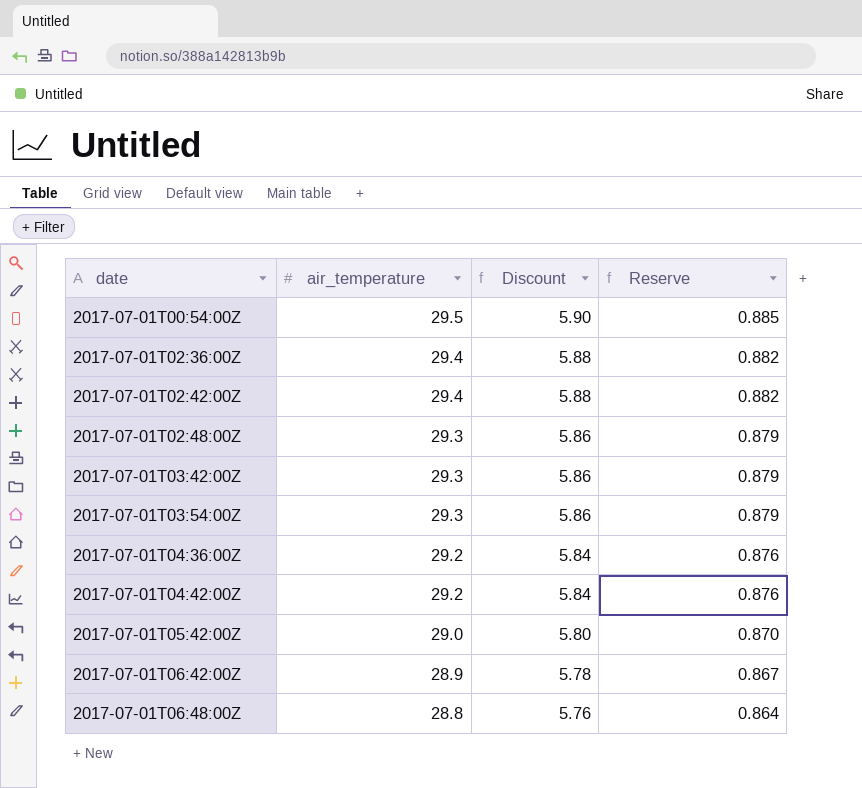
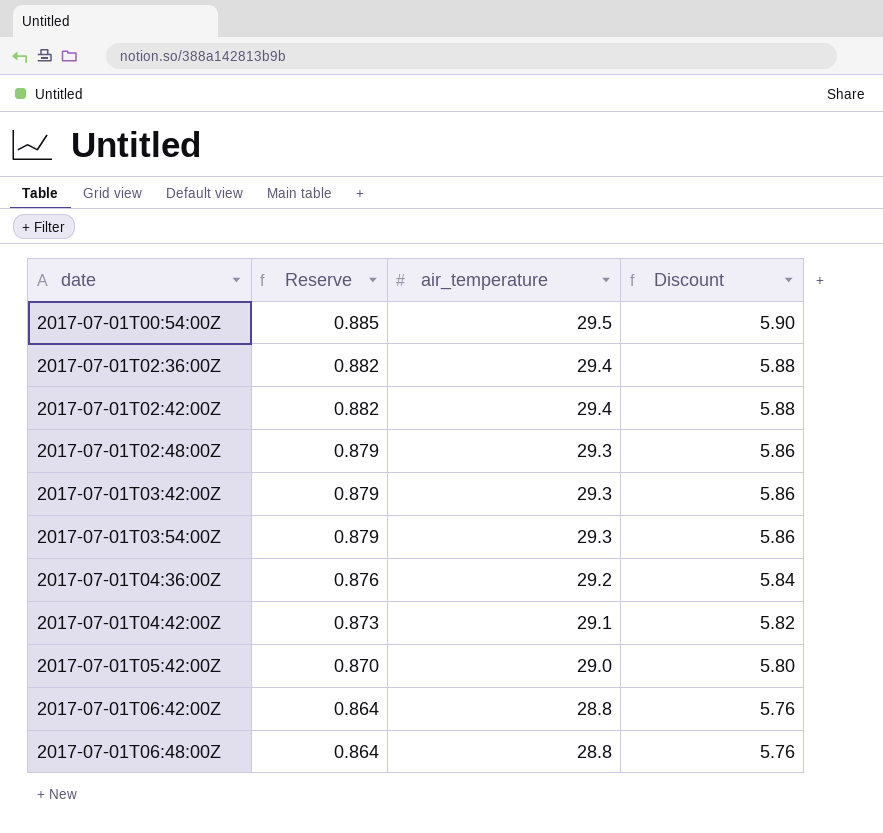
column Reserve | position: 4 -> 2
2017-07-01T04:42:00Z | Reserve: 0.876 -> 0.873
2017-07-01T04:42:00Z | air_temperature: 29.2 -> 29.1
2017-07-01T04:42:00Z | Discount: 5.84 -> 5.82
2017-07-01T06:42:00Z | Reserve: 0.867 -> 0.864
2017-07-01T06:42:00Z | air_temperature: 28.9 -> 28.8
2017-07-01T06:42:00Z | Discount: 5.78 -> 5.76

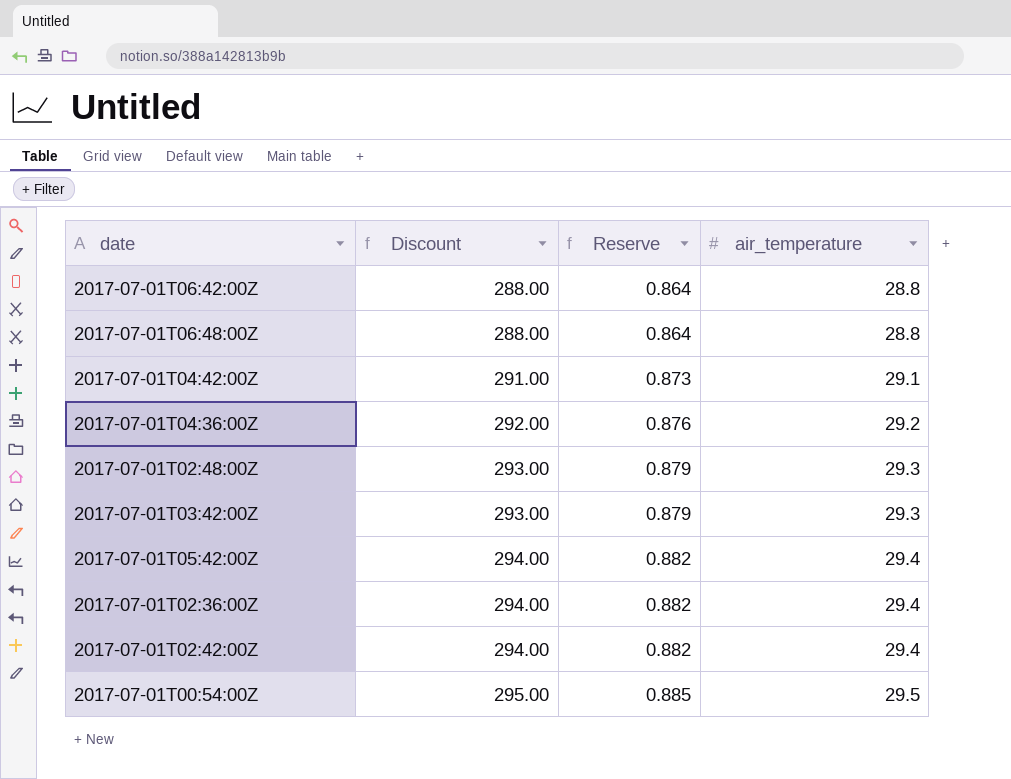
row order: date ascending -> Discount ascending
column Discount | formula: [air_temperature] * 0.2 -> [air_temperature] * 10
column Discount | position: 4 -> 2
row 2017-07-01T03:54:00Z: 0.879 | 29.3 | 5.86 -> none
2017-07-01T05:42:00Z | Reserve: 0.870 -> 0.882
2017-07-01T05:42:00Z | air_temperature: 29.0 -> 29.4

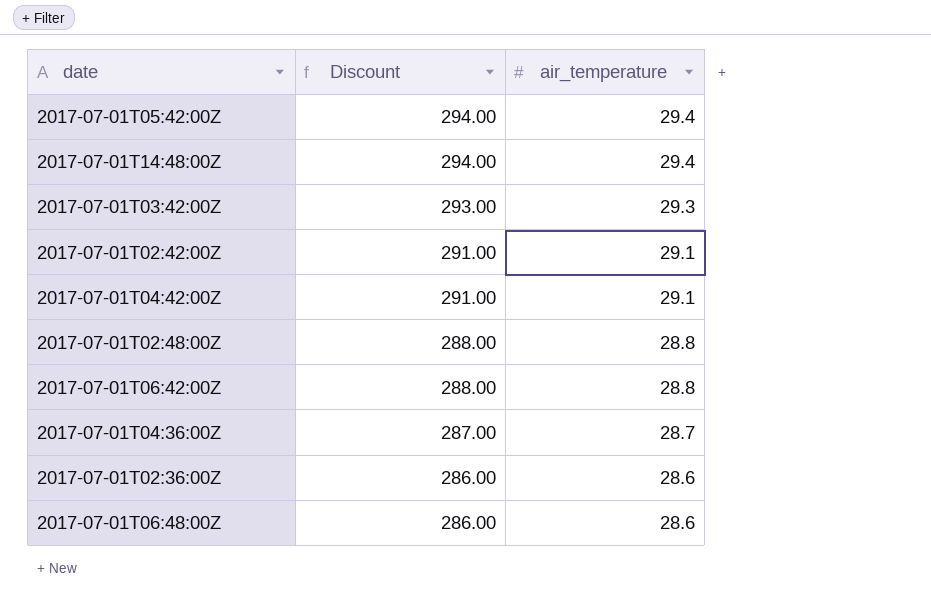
row order: Discount ascending -> Discount descending
column Reserve | formula: [air_temperature] * 0.03 -> none
row 2017-07-01T00:54:00Z: 295.00 | 0.885 | 29.5 -> none
row 2017-07-01T14:48:00Z: none -> 294.00 | 29.4
2017-07-01T02:42:00Z | Discount: 294.00 -> 291.00
2017-07-01T02:42:00Z | air_temperature: 29.4 -> 29.1
2017-07-01T02:48:00Z | Discount: 293.00 -> 288.00
2017-07-01T02:48:00Z | air_temperature: 29.3 -> 28.8
2017-07-01T04:36:00Z | Discount: 292.00 -> 287.00
2017-07-01T04:36:00Z | air_temperature: 29.2 -> 28.7
2017-07-01T02:36:00Z | Discount: 294.00 -> 286.00
2017-07-01T02:36:00Z | air_temperature: 29.4 -> 28.6
2017-07-01T06:48:00Z | Discount: 288.00 -> 286.00
2017-07-01T06:48:00Z | air_temperature: 28.8 -> 28.6

